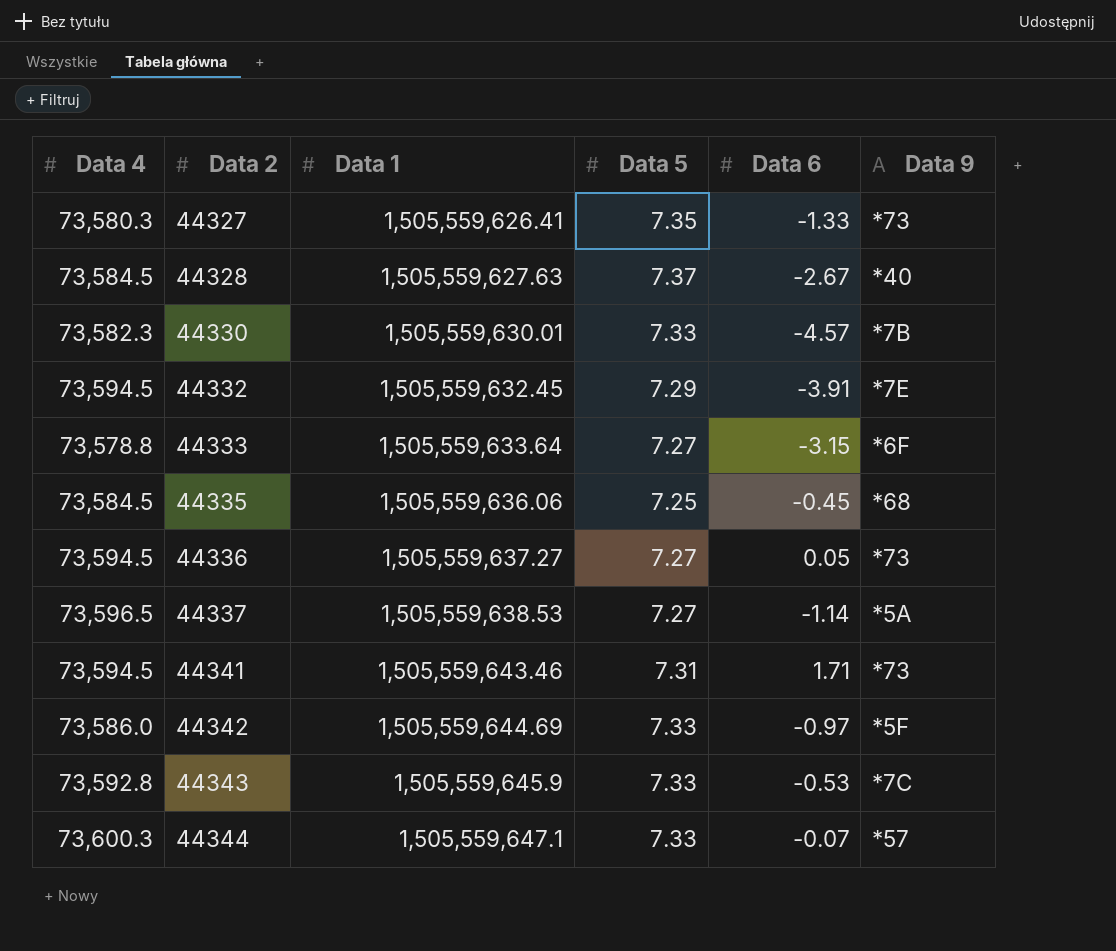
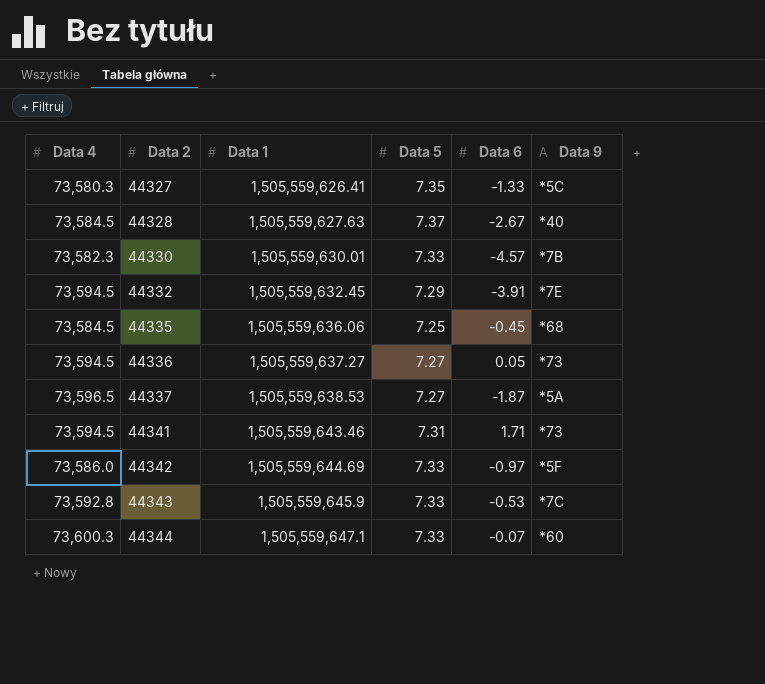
row 44333: 73,578.8 | 1,505,559,633.64 | 7.27 | -3.15 | *6F -> none
44327 | Data 9: *73 -> *5C
44337 | Data 6: -1.14 -> -1.87
44344 | Data 9: *57 -> *60

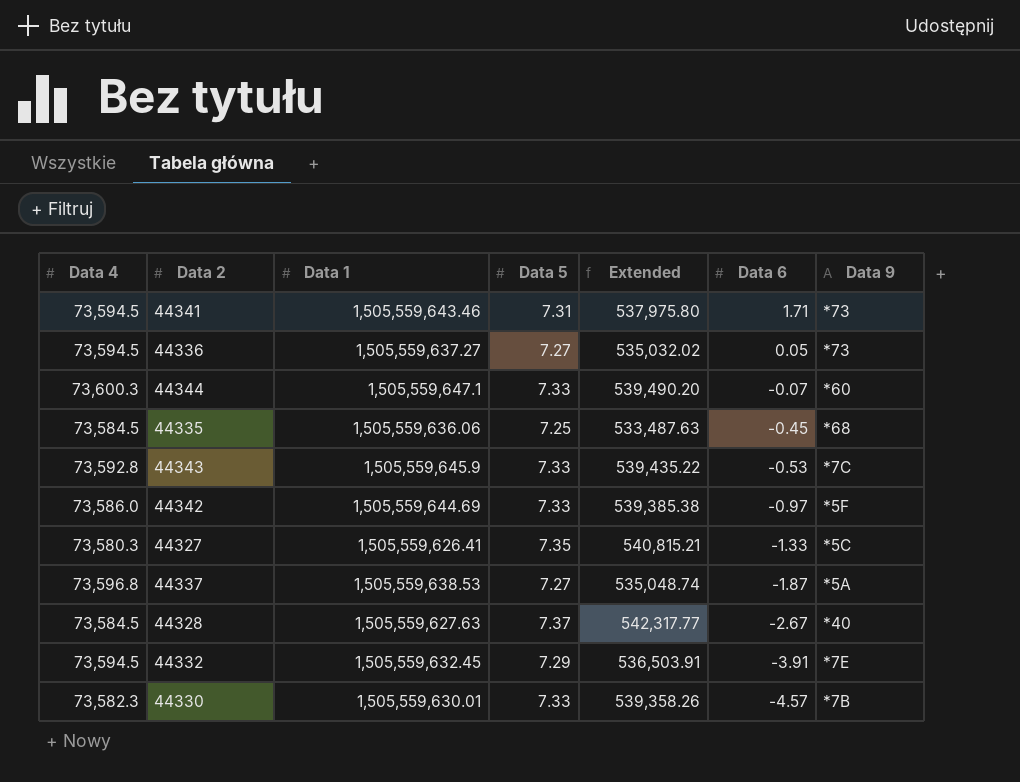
row order: Data 2 ascending -> Data 6 descending
column Extended | formula: none -> [Data 4] * [Data 5]
44337 | Data 4: 73,596.5 -> 73,596.8

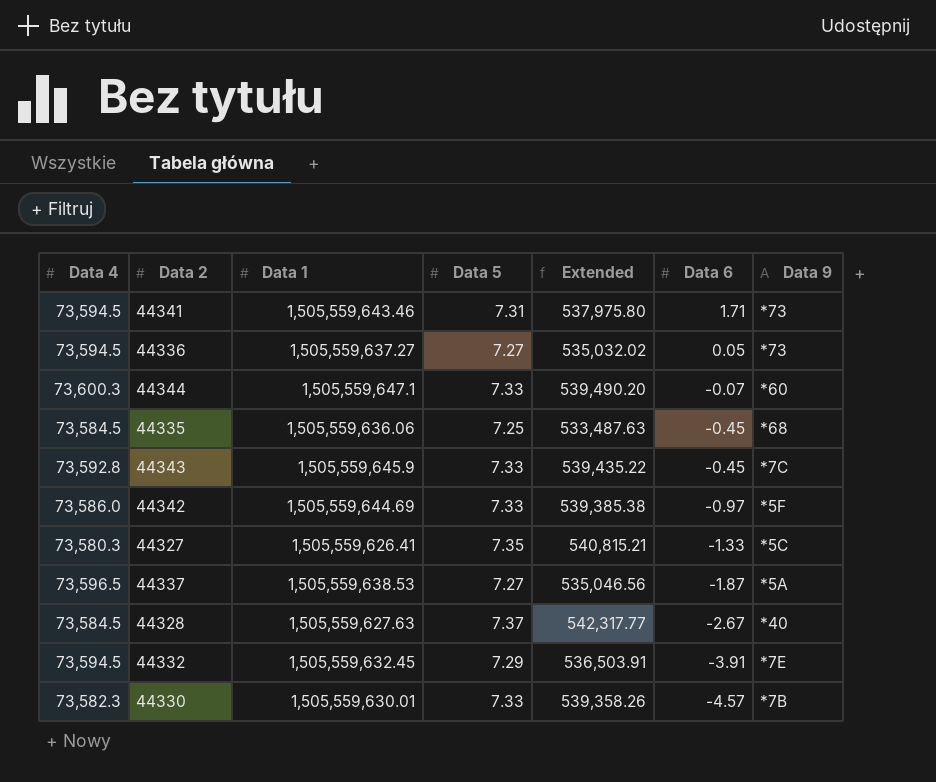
44343 | Data 6: -0.53 -> -0.45
44337 | Data 4: 73,596.8 -> 73,596.5
44337 | Extended: 535,048.74 -> 535,046.56

